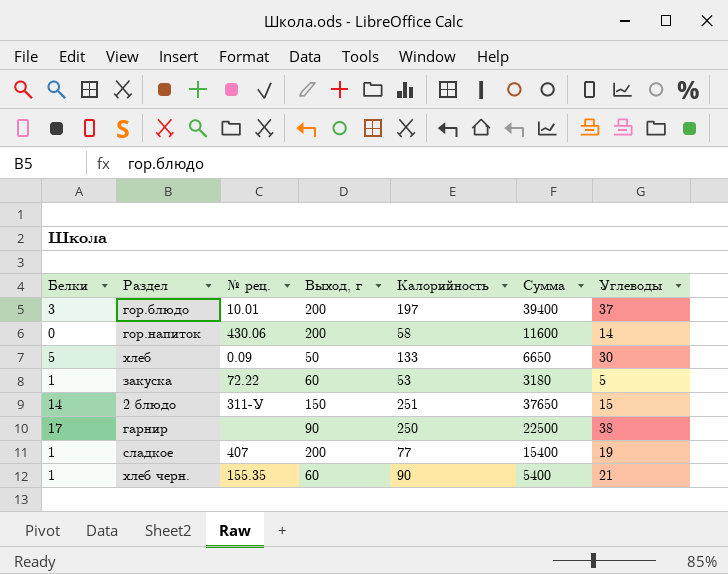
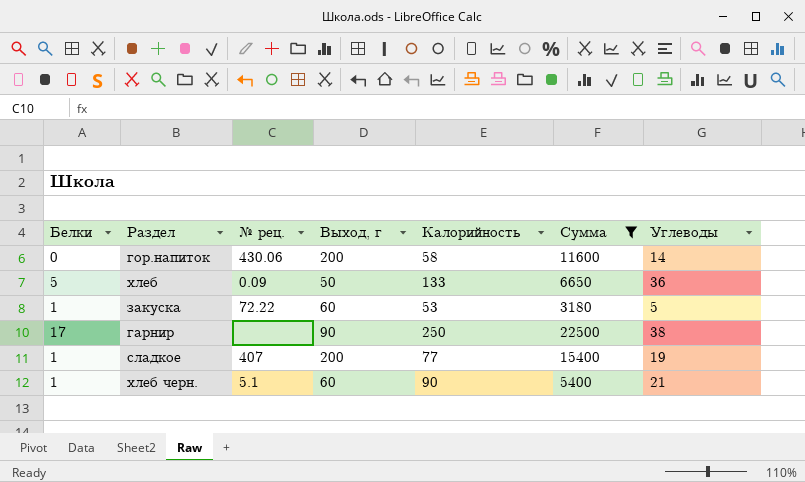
filter: none -> Сумма <= 22500
хлеб | Углеводы: 30 -> 36
хлеб черн. | № рец.: 155.35 -> 5.1

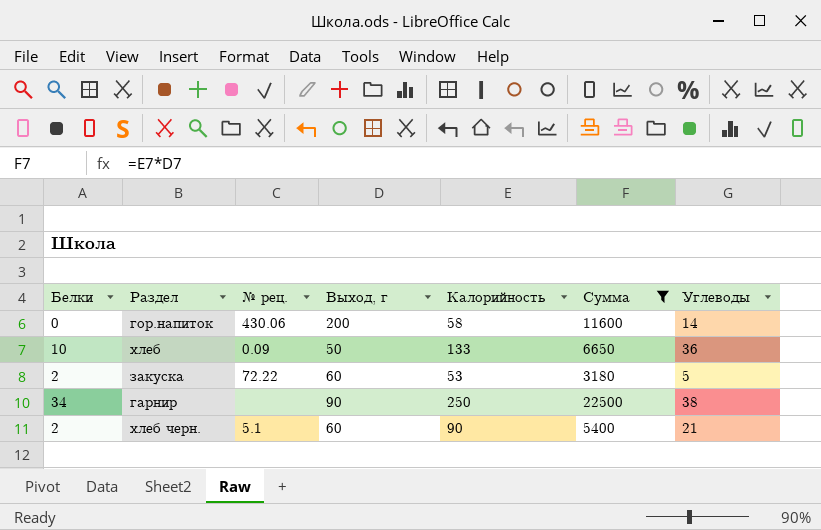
row сладкое: 1 | 407 | 200 | 77 | 15400 | 19 -> none
хлеб | Белки: 5 -> 10
закуска | Белки: 1 -> 2
гарнир | Белки: 17 -> 34
хлеб черн. | Белки: 1 -> 2

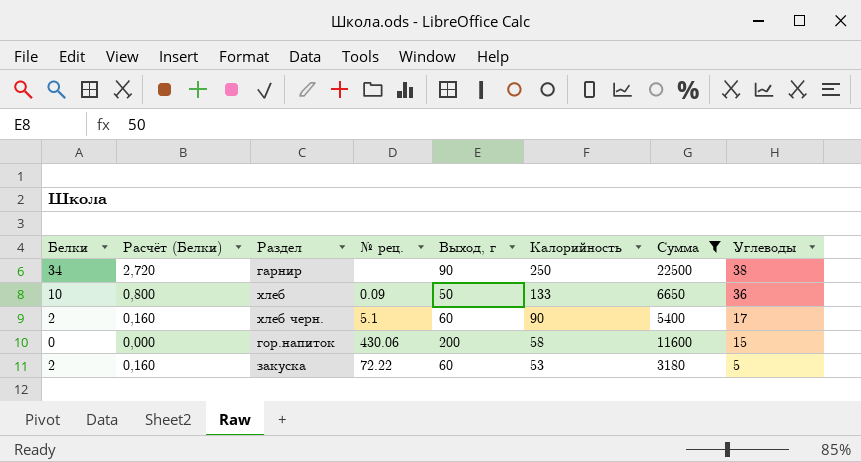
row order: none -> Калорийность descending
column Расчёт (Белки) | formula: none -> [Белки] * 0,08
хлеб черн. | Углеводы: 21 -> 17
гор.напиток | Углеводы: 14 -> 15

